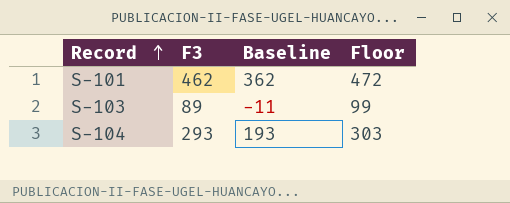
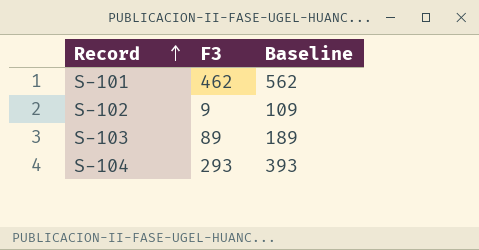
column Floor | formula: [F3] + 10 -> none
column Baseline | formula: [F3] - 100 -> [F3] + 100
row S-102: none -> 9 | 109

